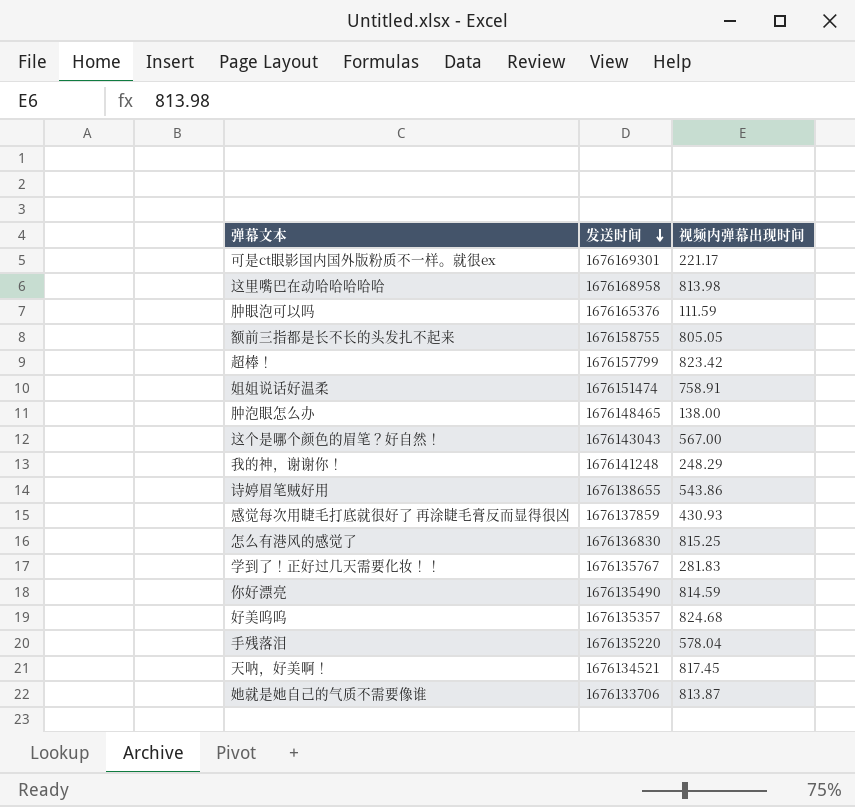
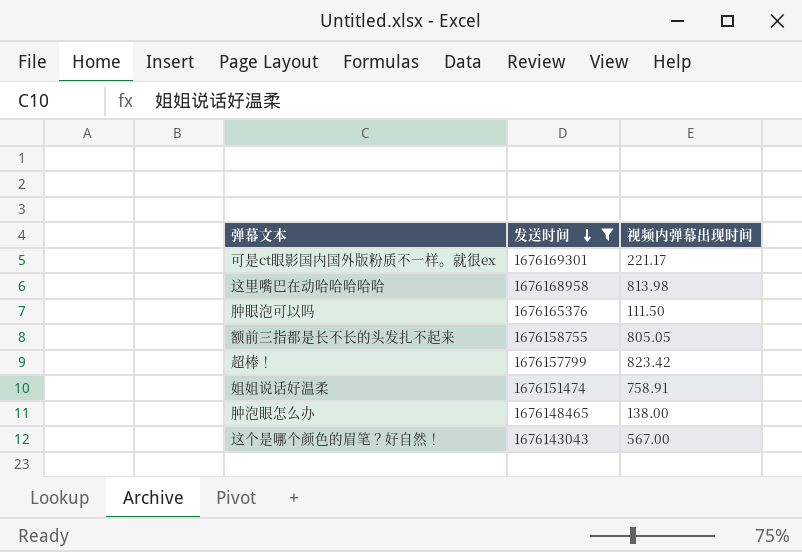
filter: none -> 发送时间 >= 1676143043
肿眼泡可以吗 | 视频内弹幕出现时间: 111.59 -> 111.50

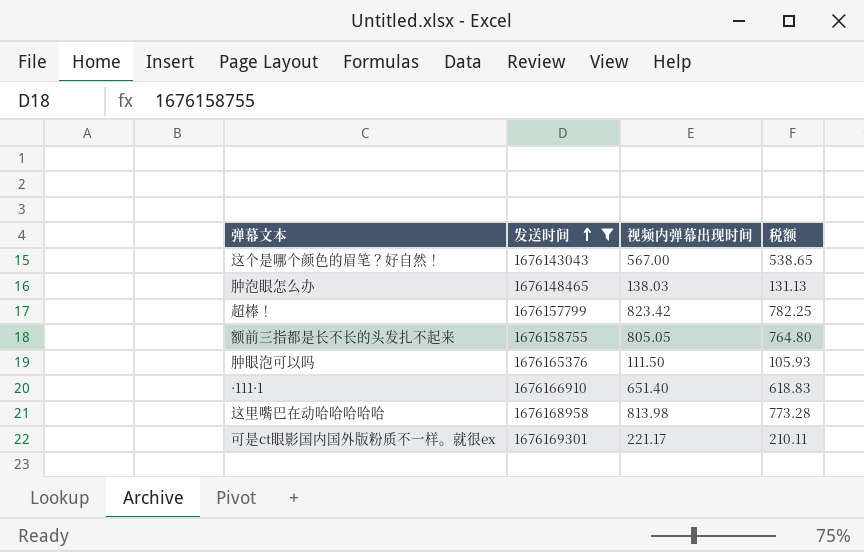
row order: 发送时间 descending -> 发送时间 ascending
column 税额 | formula: none -> [视频内弹幕出现时间] * 0.95
row 姐姐说话好温柔: 1676151474 | 758.91 -> none
肿泡眼怎么办 | 视频内弹幕出现时间: 138.00 -> 138.03
row ·111·1: none -> 1676166910 | 651.40 | 618.83

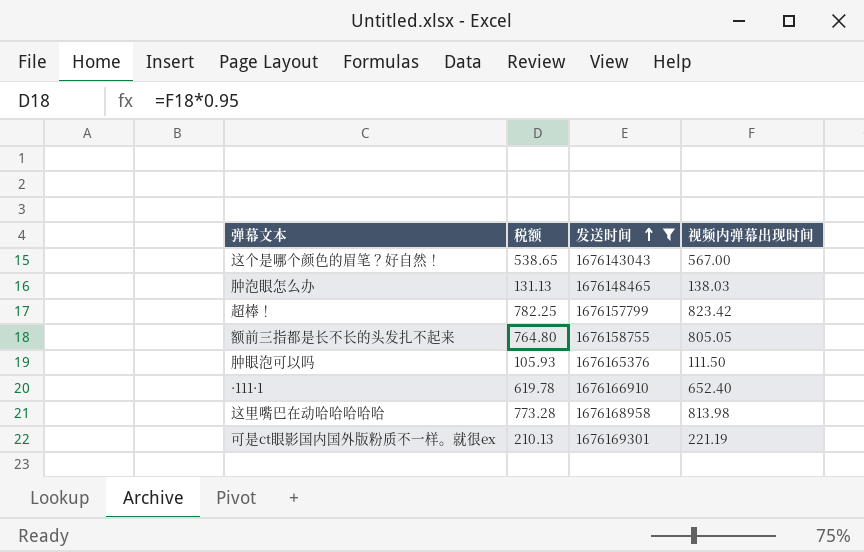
column 税额 | position: 4 -> 2
·111·1 | 税额: 618.83 -> 619.78
·111·1 | 视频内弹幕出现时间: 651.40 -> 652.40
可是ct眼影国内国外版粉质不一样。就很ex | 税额: 210.11 -> 210.13
可是ct眼影国内国外版粉质不一样。就很ex | 视频内弹幕出现时间: 221.17 -> 221.19

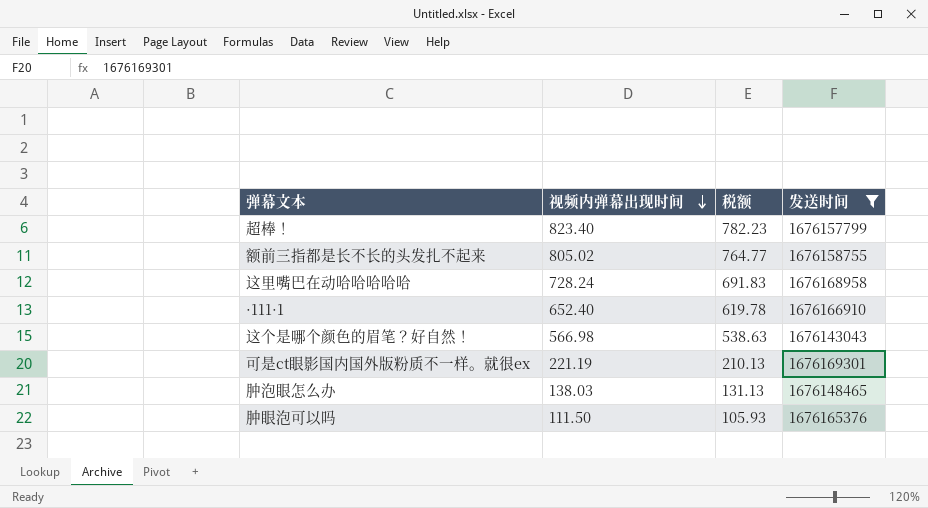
row order: 发送时间 ascending -> 视频内弹幕出现时间 descending
column 视频内弹幕出现时间 | position: 4 -> 2
超棒！ | 视频内弹幕出现时间: 823.42 -> 823.40
超棒！ | 税额: 782.25 -> 782.23
额前三指都是长不长的头发扎不起来 | 视频内弹幕出现时间: 805.05 -> 805.02
额前三指都是长不长的头发扎不起来 | 税额: 764.80 -> 764.77
这里嘴巴在动哈哈哈哈哈 | 视频内弹幕出现时间: 813.98 -> 728.24
这里嘴巴在动哈哈哈哈哈 | 税额: 773.28 -> 691.83
这个是哪个颜色的眉笔？好自然！ | 视频内弹幕出现时间: 567.00 -> 566.98
这个是哪个颜色的眉笔？好自然！ | 税额: 538.65 -> 538.63

